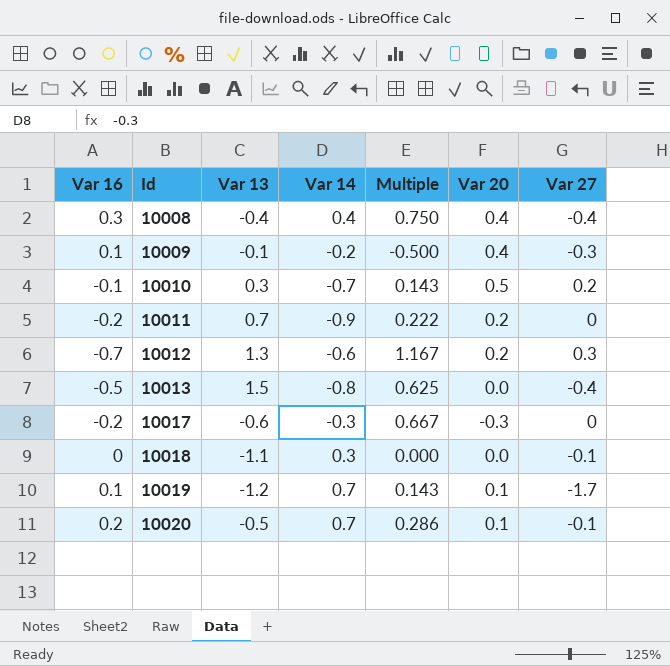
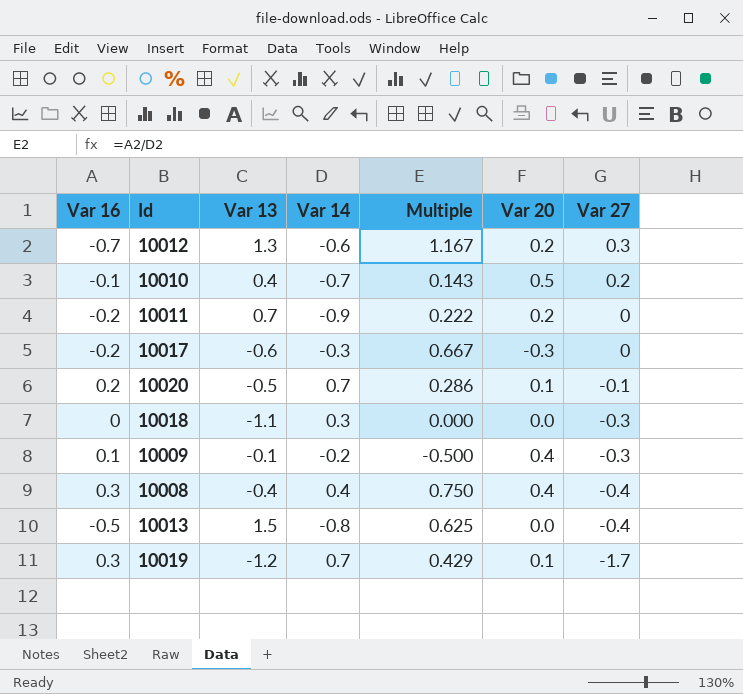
row order: Id ascending -> Var 27 descending
10010 | Var 13: 0.3 -> 0.4
10018 | Var 27: -0.1 -> -0.3
10019 | Var 16: 0.1 -> 0.3
10019 | Multiple: 0.143 -> 0.429

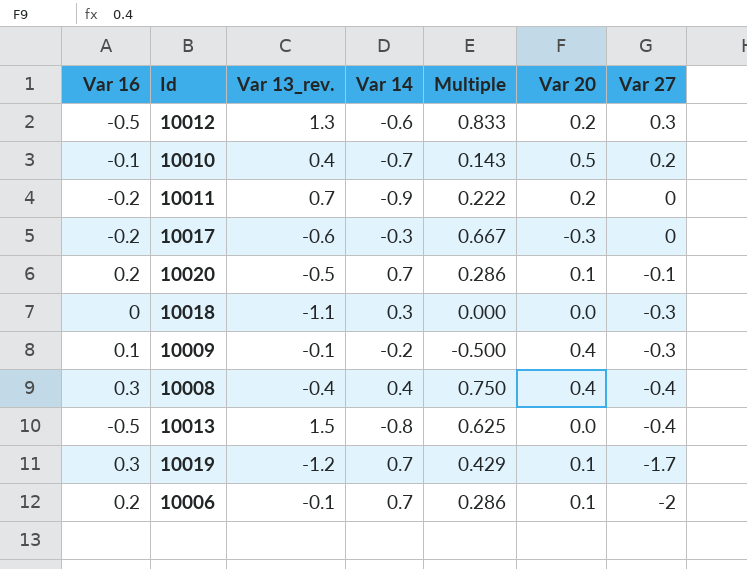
column name: Var 13 -> Var 13_rev.
10012 | Var 16: -0.7 -> -0.5
10012 | Multiple: 1.167 -> 0.833
row 10006: none -> 0.2 | -0.1 | 0.7 | 0.286 | 0.1 | -2

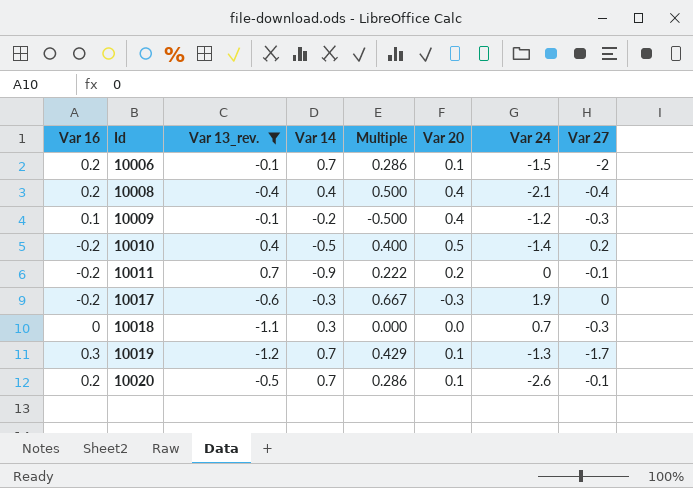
filter: none -> Var 13_rev. <= 0.7
row order: Var 27 descending -> Id ascending
column Var 24 | position: none -> 7
10008 | Var 16: 0.3 -> 0.2
10008 | Multiple: 0.750 -> 0.500
10010 | Var 16: -0.1 -> -0.2
10010 | Var 14: -0.7 -> -0.5
10010 | Multiple: 0.143 -> 0.400
10011 | Var 27: 0 -> -0.1

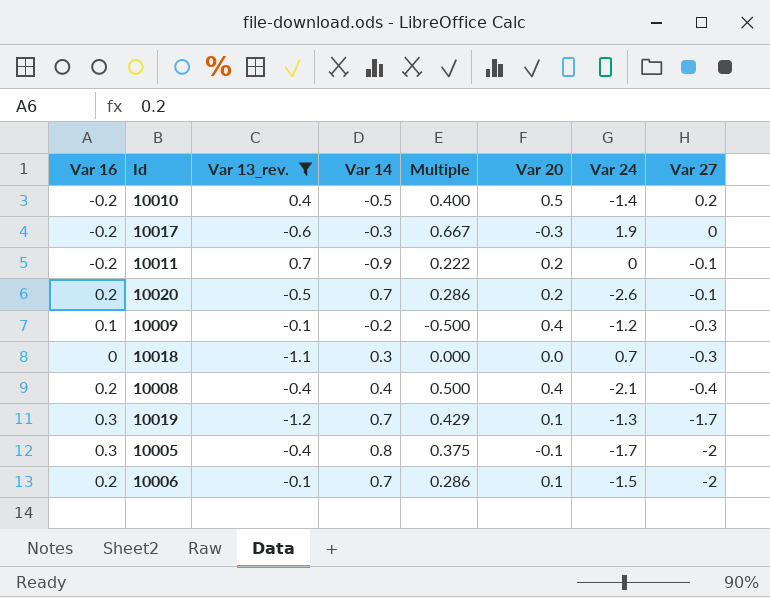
row order: Id ascending -> Var 27 descending
10020 | Var 20: 0.1 -> 0.2
row 10005: none -> 0.3 | -0.4 | 0.8 | 0.375 | -0.1 | -1.7 | -2

